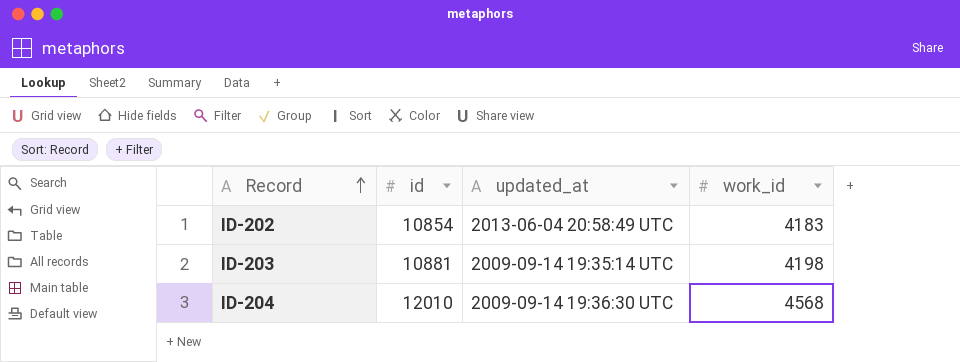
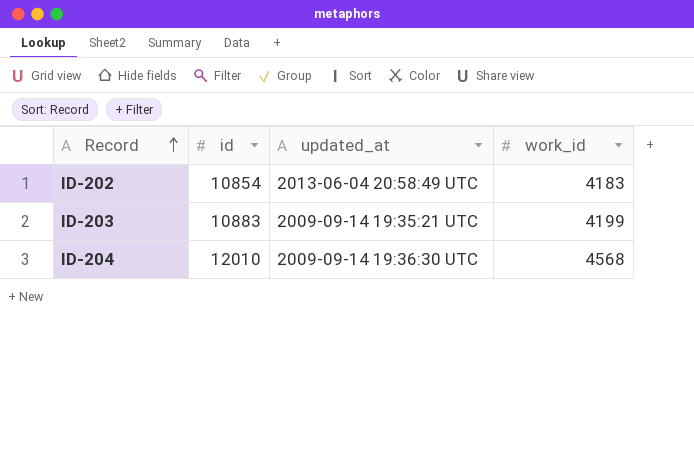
ID-203 | id: 10881 -> 10883
ID-203 | updated_at: 2009-09-14 19:35:14 UTC -> 2009-09-14 19:35:21 UTC
ID-203 | work_id: 4198 -> 4199

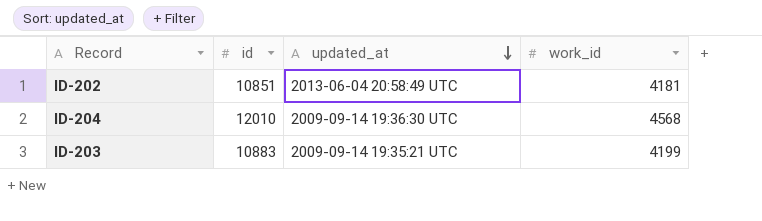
row order: Record ascending -> updated_at descending
ID-202 | id: 10854 -> 10851
ID-202 | work_id: 4183 -> 4181

